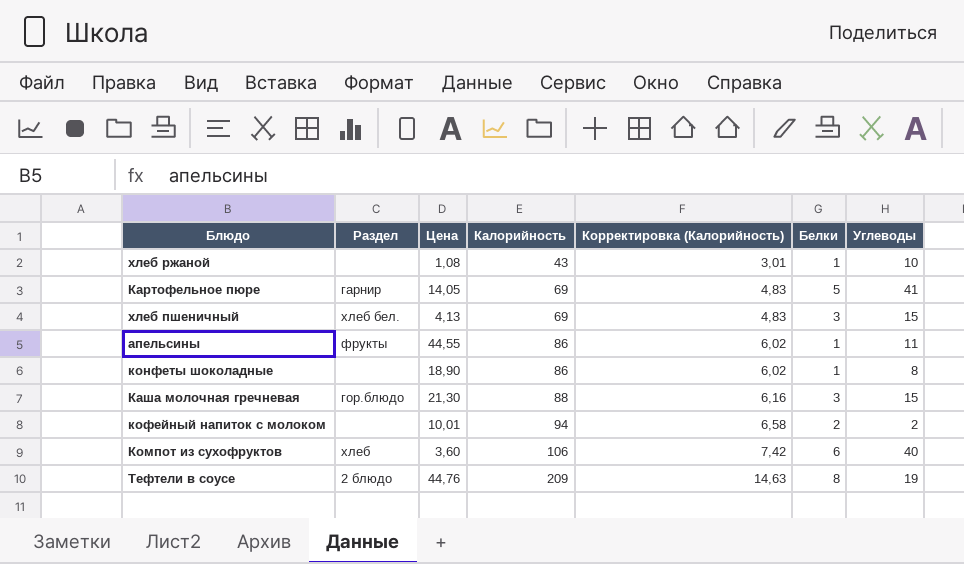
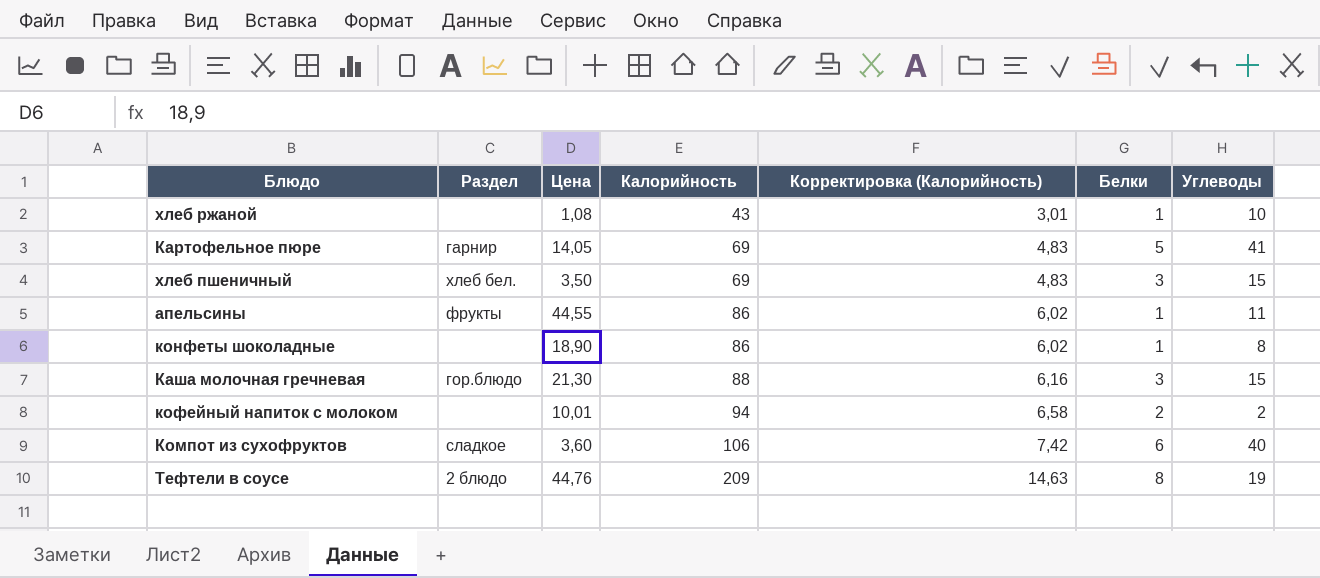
хлеб пшеничный | Цена: 4,13 -> 3,50
Компот из сухофруктов | Раздел: хлеб -> сладкое

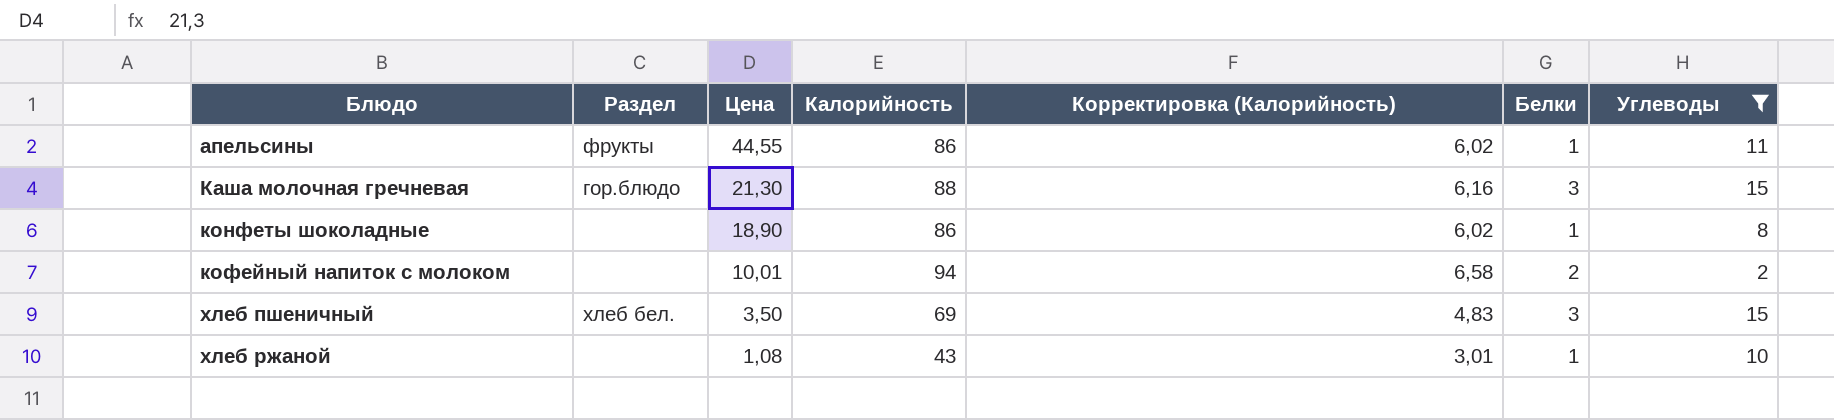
filter: none -> Углеводы <= 15
row order: Калорийность ascending -> Блюдо ascending

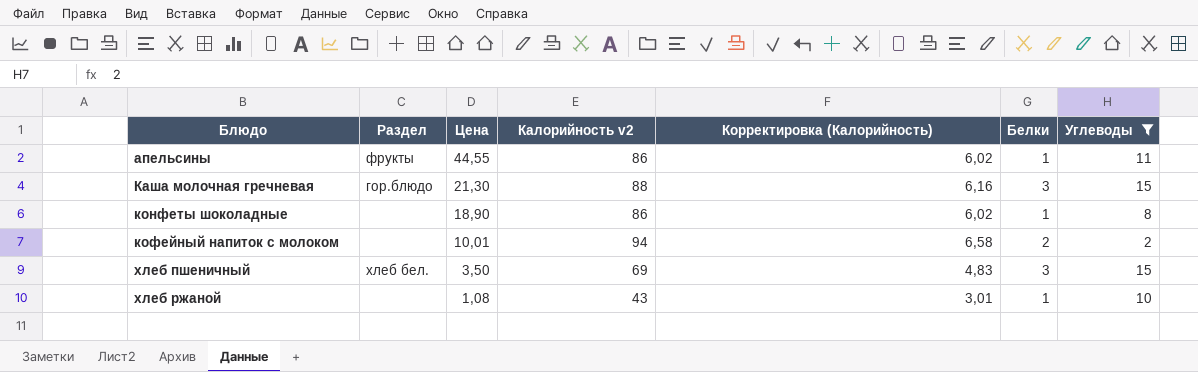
column name: Калорийность -> Калорийность v2

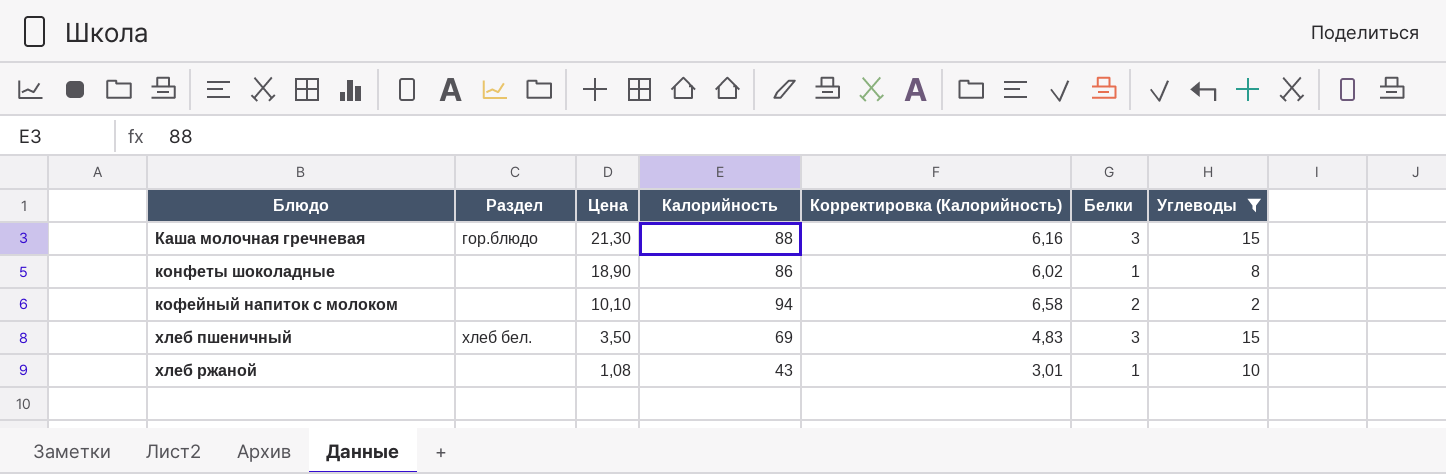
column name: Калорийность v2 -> Калорийность
row апельсины: фрукты | 44,55 | 86 | 6,02 | 1 | 11 -> none
кофейный напиток с молоком | Цена: 10,01 -> 10,10

